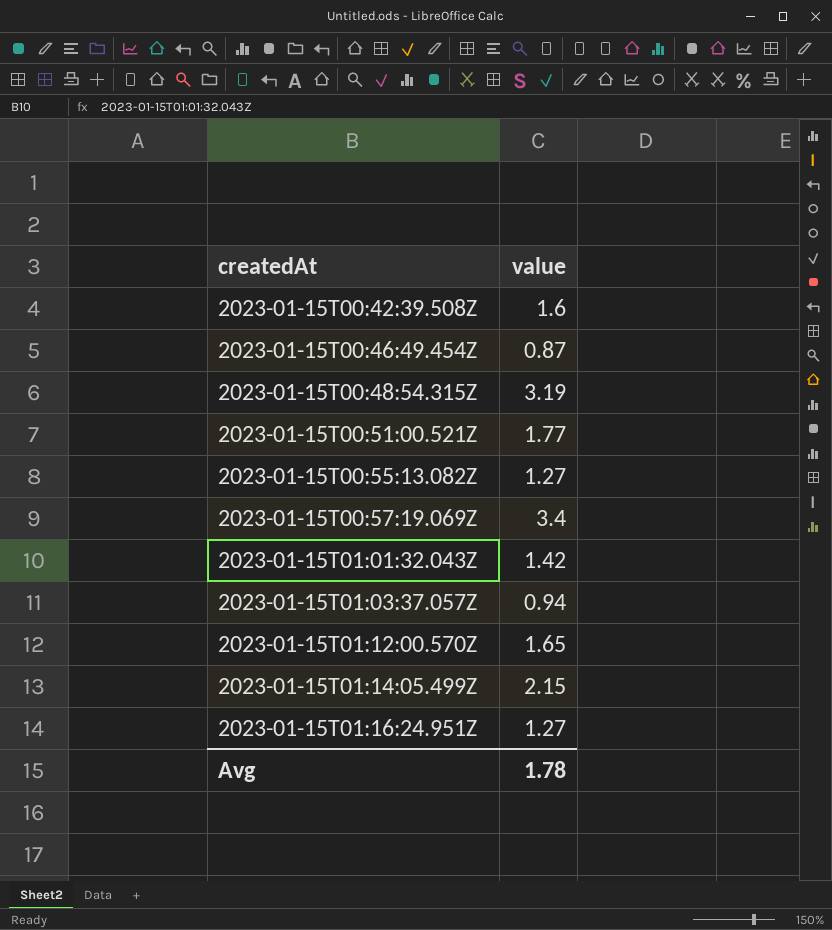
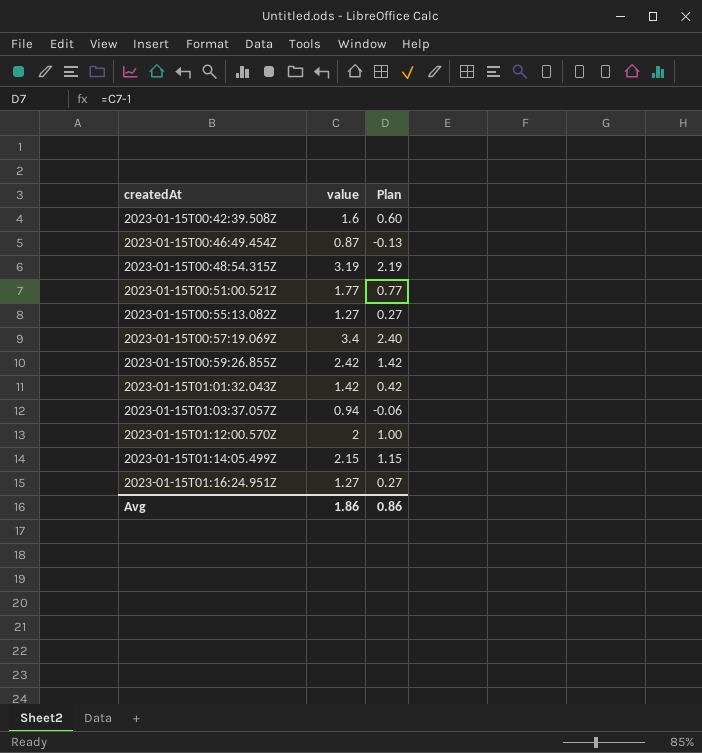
column Plan | formula: none -> [value] - 1
row 2023-01-15T00:59:26.855Z: none -> 2.42 | 1.42
2023-01-15T01:12:00.570Z | value: 1.65 -> 2
Avg | value: 1.78 -> 1.86

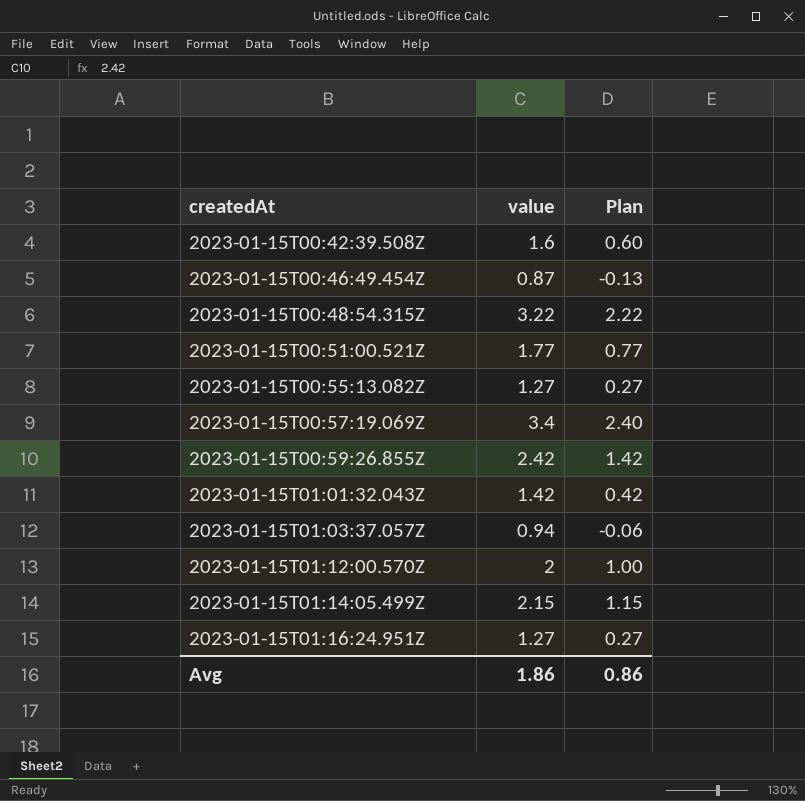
2023-01-15T00:48:54.315Z | value: 3.19 -> 3.22
2023-01-15T00:48:54.315Z | Plan: 2.19 -> 2.22

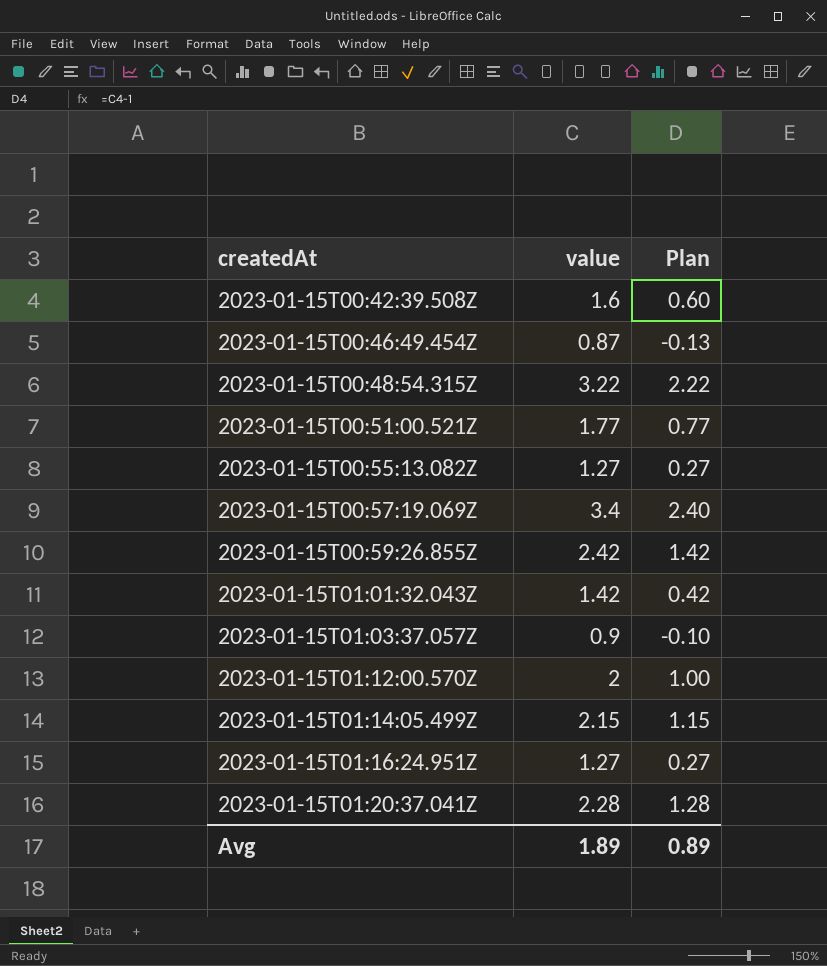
2023-01-15T01:03:37.057Z | value: 0.94 -> 0.9
2023-01-15T01:03:37.057Z | Plan: -0.06 -> -0.10
row 2023-01-15T01:20:37.041Z: none -> 2.28 | 1.28
Avg | value: 1.86 -> 1.89
Avg | Plan: 0.86 -> 0.89

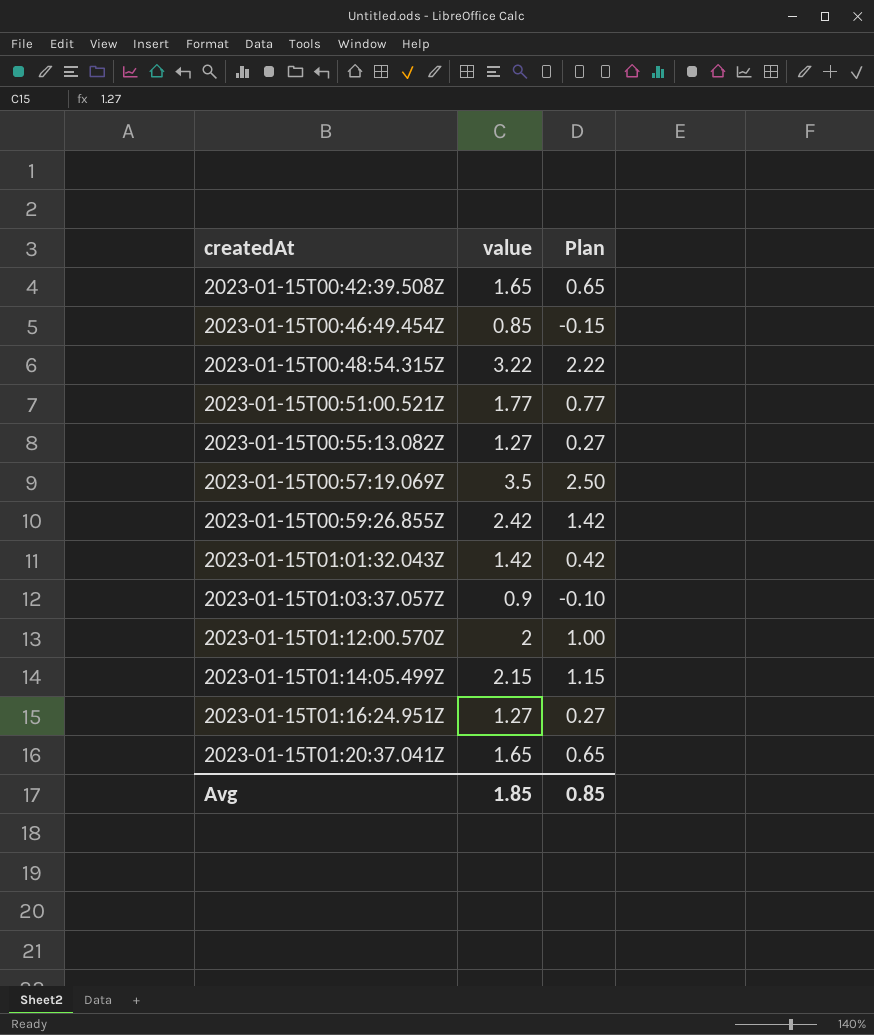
2023-01-15T00:42:39.508Z | value: 1.6 -> 1.65
2023-01-15T00:42:39.508Z | Plan: 0.60 -> 0.65
2023-01-15T00:46:49.454Z | value: 0.87 -> 0.85
2023-01-15T00:46:49.454Z | Plan: -0.13 -> -0.15
2023-01-15T00:57:19.069Z | value: 3.4 -> 3.5
2023-01-15T00:57:19.069Z | Plan: 2.40 -> 2.50
2023-01-15T01:20:37.041Z | value: 2.28 -> 1.65
2023-01-15T01:20:37.041Z | Plan: 1.28 -> 0.65
Avg | value: 1.89 -> 1.85
Avg | Plan: 0.89 -> 0.85

